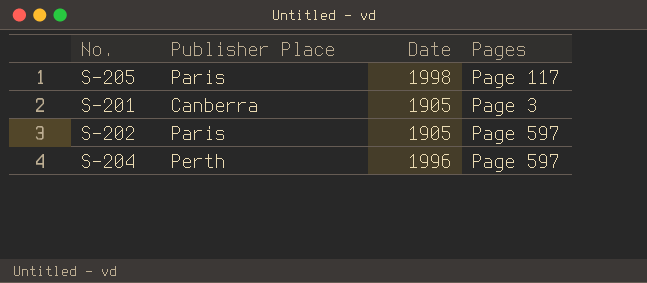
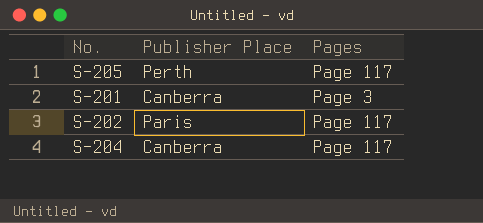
column Date | position: 3 -> none
S-205 | Publisher Place: Paris -> Perth
S-202 | Pages: Page 597 -> Page 117
S-204 | Publisher Place: Perth -> Canberra
S-204 | Pages: Page 597 -> Page 117

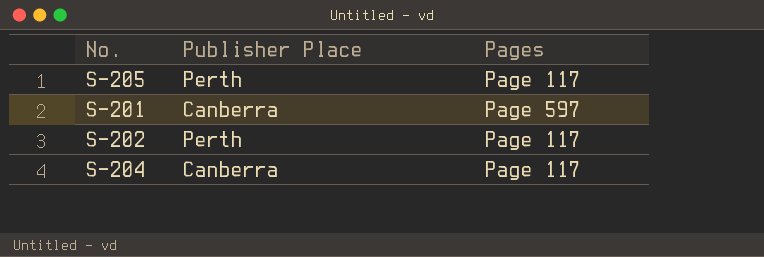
S-201 | Pages: Page 3 -> Page 597
S-202 | Publisher Place: Paris -> Perth

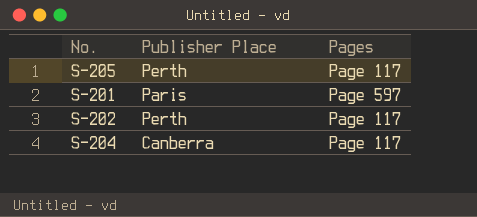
S-201 | Publisher Place: Canberra -> Paris

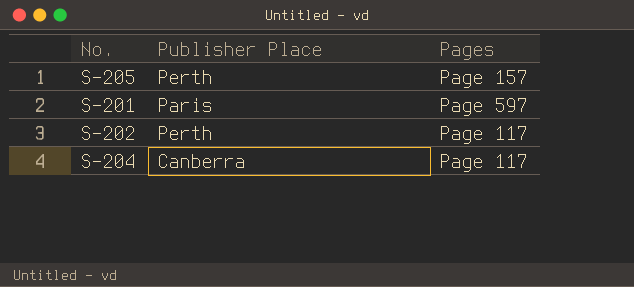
S-205 | Pages: Page 117 -> Page 157

